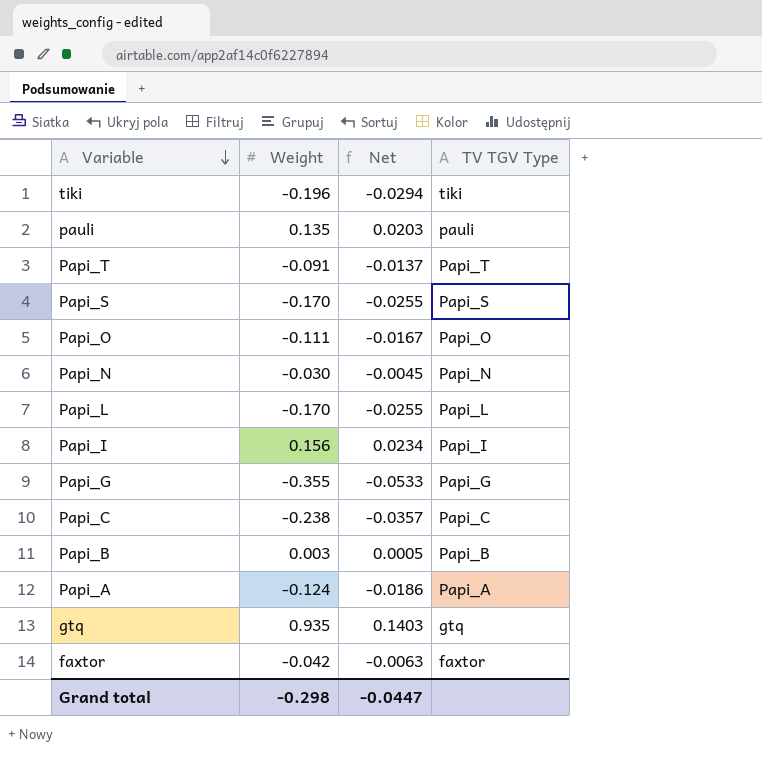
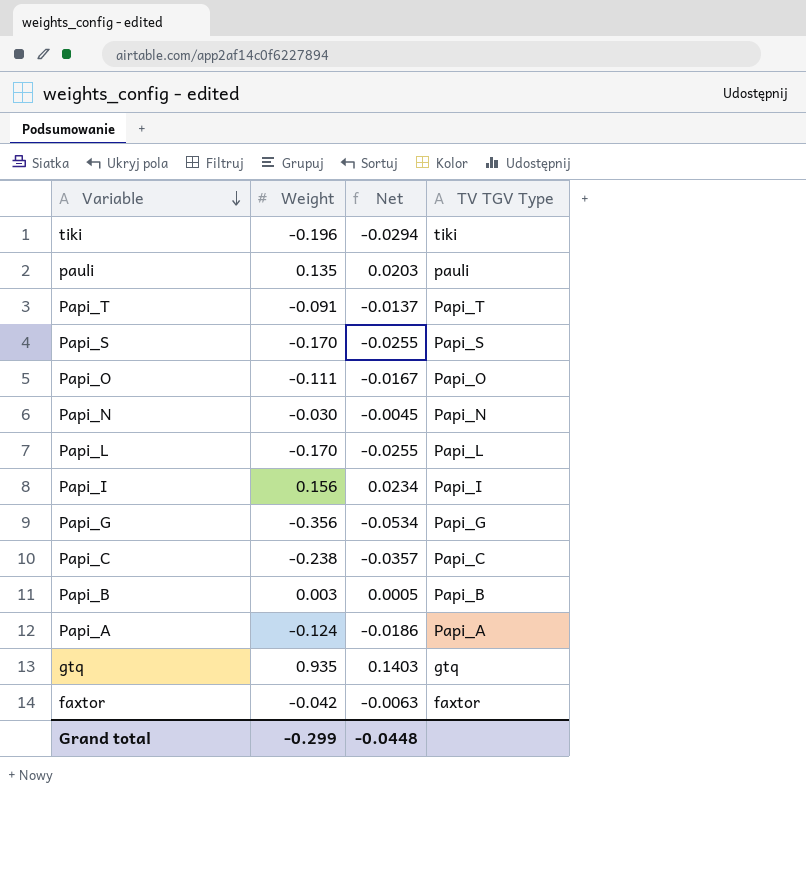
Papi_G | Weight: -0.355 -> -0.356
Papi_G | Net: -0.0533 -> -0.0534
Grand total | Weight: -0.298 -> -0.299
Grand total | Net: -0.0447 -> -0.0448

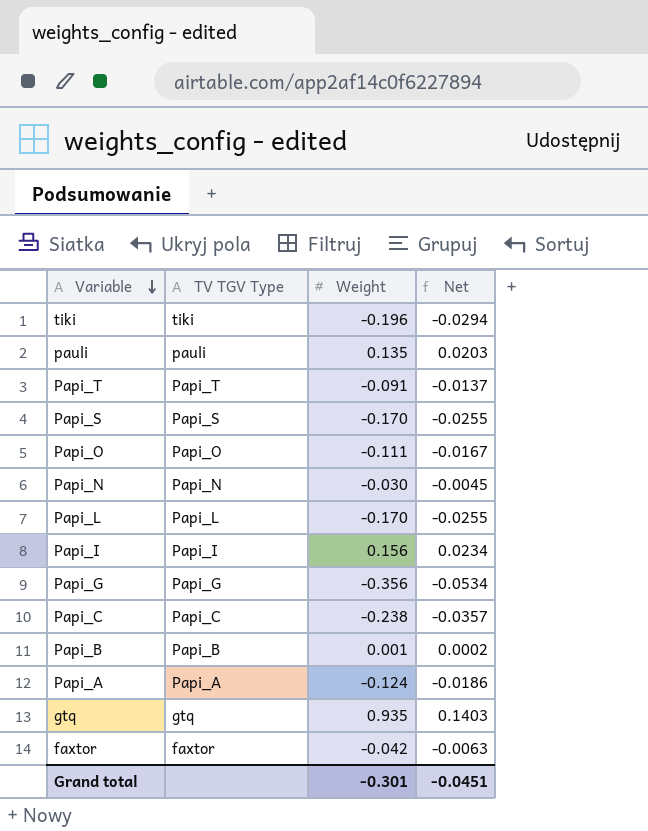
column TV TGV Type | position: 4 -> 2
Papi_B | Weight: 0.003 -> 0.001
Papi_B | Net: 0.0005 -> 0.0002
Grand total | Weight: -0.299 -> -0.301
Grand total | Net: -0.0448 -> -0.0451

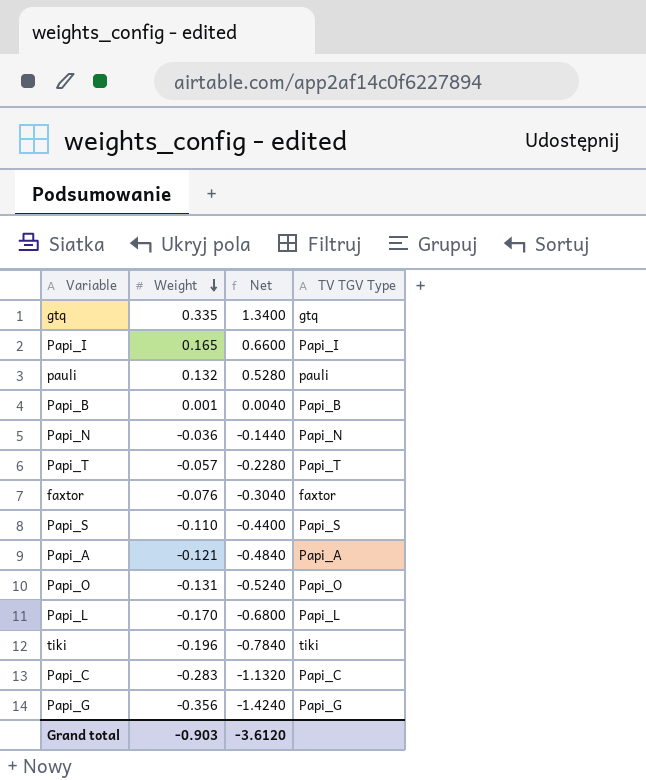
row order: Variable descending -> Weight descending
column Net | formula: [Weight] * 0.15 -> [Weight] * 4
column TV TGV Type | position: 2 -> 4
gtq | Weight: 0.935 -> 0.335
Papi_I | Weight: 0.156 -> 0.165
pauli | Weight: 0.135 -> 0.132
Papi_N | Weight: -0.030 -> -0.036
Papi_T | Weight: -0.091 -> -0.057
faxtor | Weight: -0.042 -> -0.076
Papi_S | Weight: -0.170 -> -0.110
Papi_A | Weight: -0.124 -> -0.121
Papi_O | Weight: -0.111 -> -0.131
Papi_C | Weight: -0.238 -> -0.283
Grand total | Weight: -0.301 -> -0.903
Grand total | Net: -0.0451 -> -3.6120

